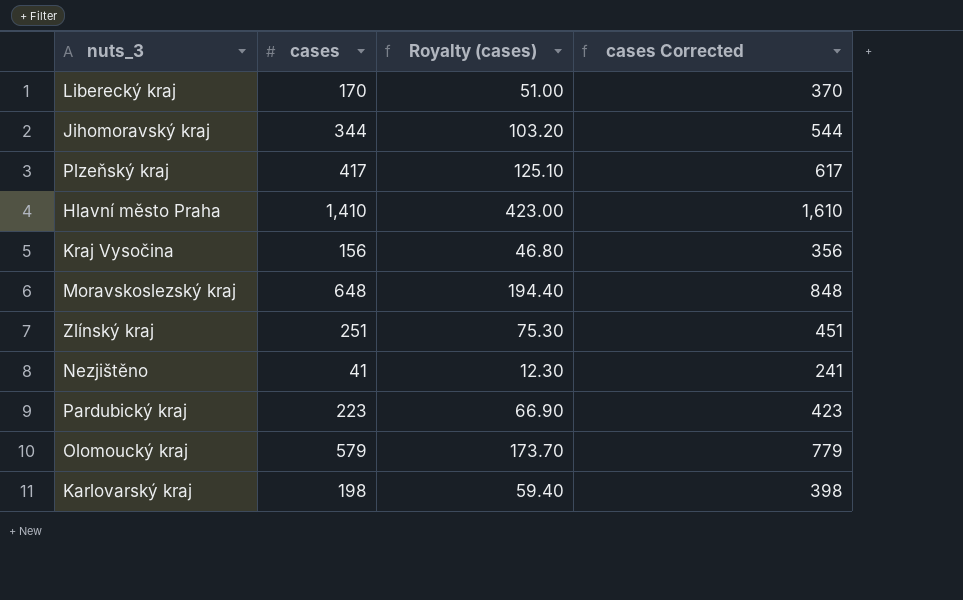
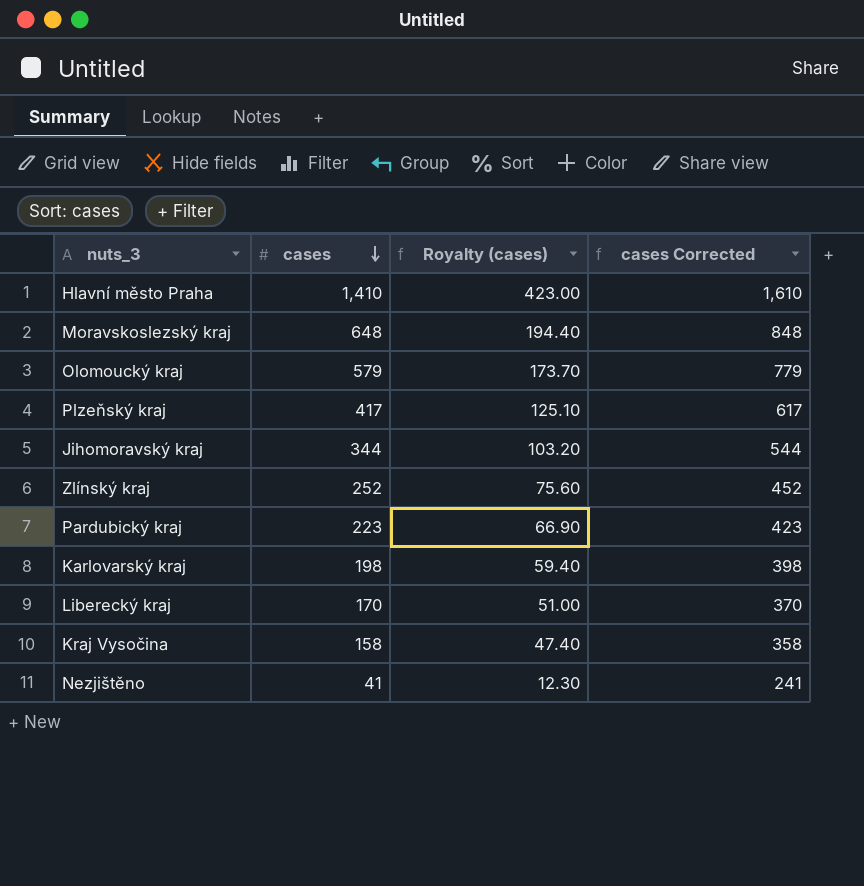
row order: none -> cases descending
Zlínský kraj | cases: 251 -> 252
Zlínský kraj | Royalty (cases): 75.30 -> 75.60
Zlínský kraj | cases Corrected: 451 -> 452
Kraj Vysočina | cases: 156 -> 158
Kraj Vysočina | Royalty (cases): 46.80 -> 47.40
Kraj Vysočina | cases Corrected: 356 -> 358

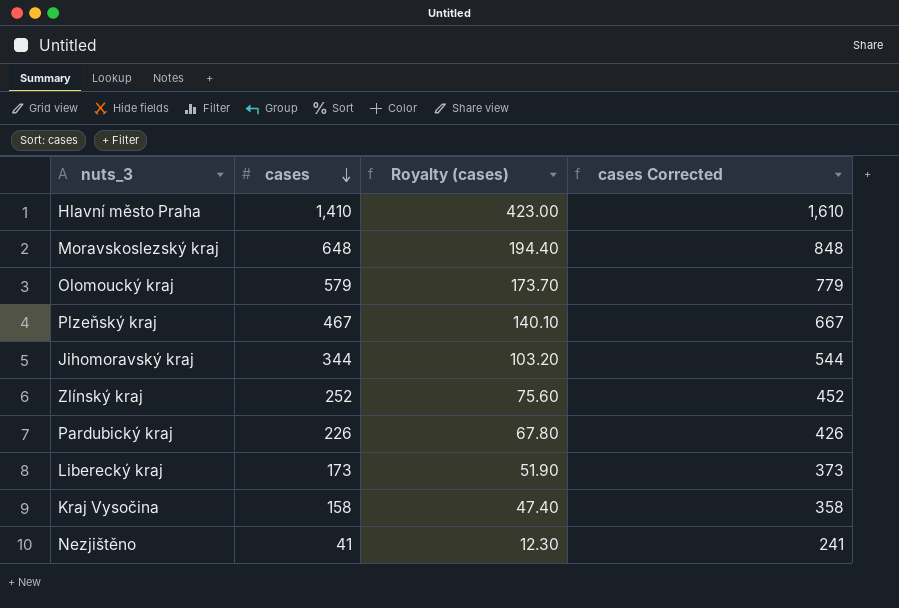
row Karlovarský kraj: 198 | 59.40 | 398 -> none
Plzeňský kraj | cases: 417 -> 467
Plzeňský kraj | Royalty (cases): 125.10 -> 140.10
Plzeňský kraj | cases Corrected: 617 -> 667
Pardubický kraj | cases: 223 -> 226
Pardubický kraj | Royalty (cases): 66.90 -> 67.80
Pardubický kraj | cases Corrected: 423 -> 426
Liberecký kraj | cases: 170 -> 173
Liberecký kraj | Royalty (cases): 51.00 -> 51.90
Liberecký kraj | cases Corrected: 370 -> 373

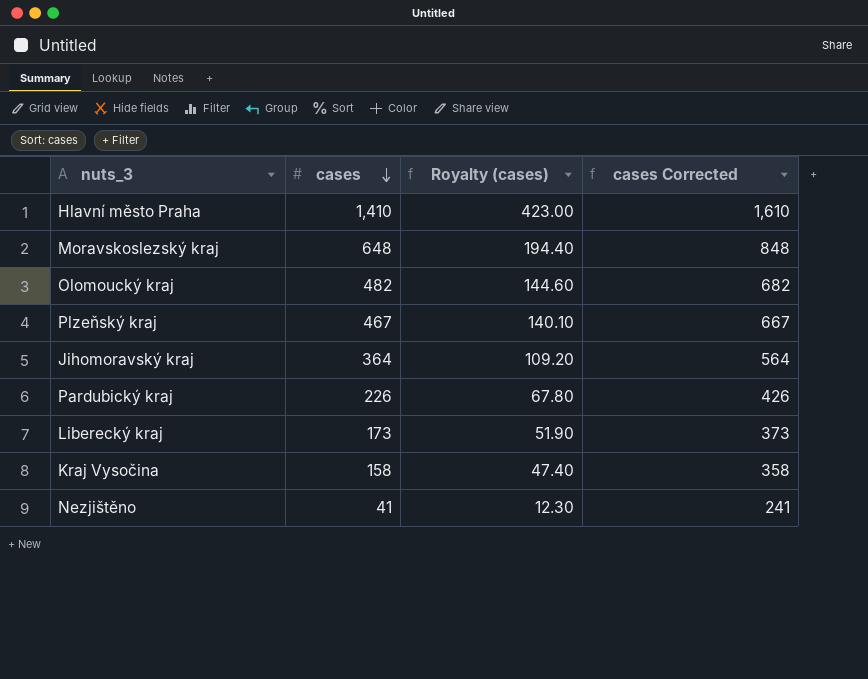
row Zlínský kraj: 252 | 75.60 | 452 -> none
Olomoucký kraj | cases: 579 -> 482
Olomoucký kraj | Royalty (cases): 173.70 -> 144.60
Olomoucký kraj | cases Corrected: 779 -> 682
Jihomoravský kraj | cases: 344 -> 364
Jihomoravský kraj | Royalty (cases): 103.20 -> 109.20
Jihomoravský kraj | cases Corrected: 544 -> 564

